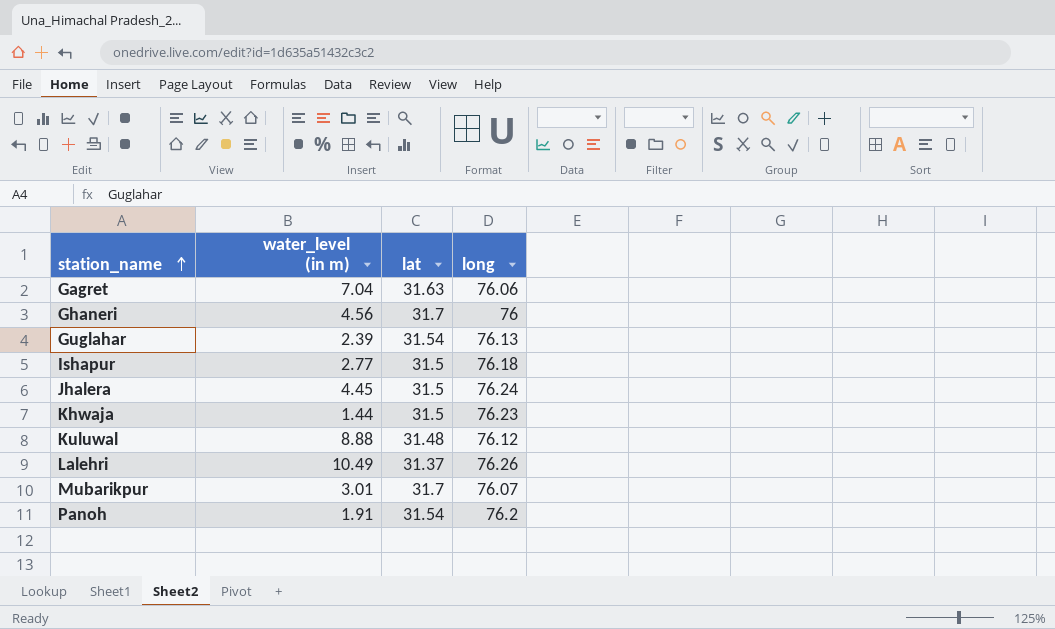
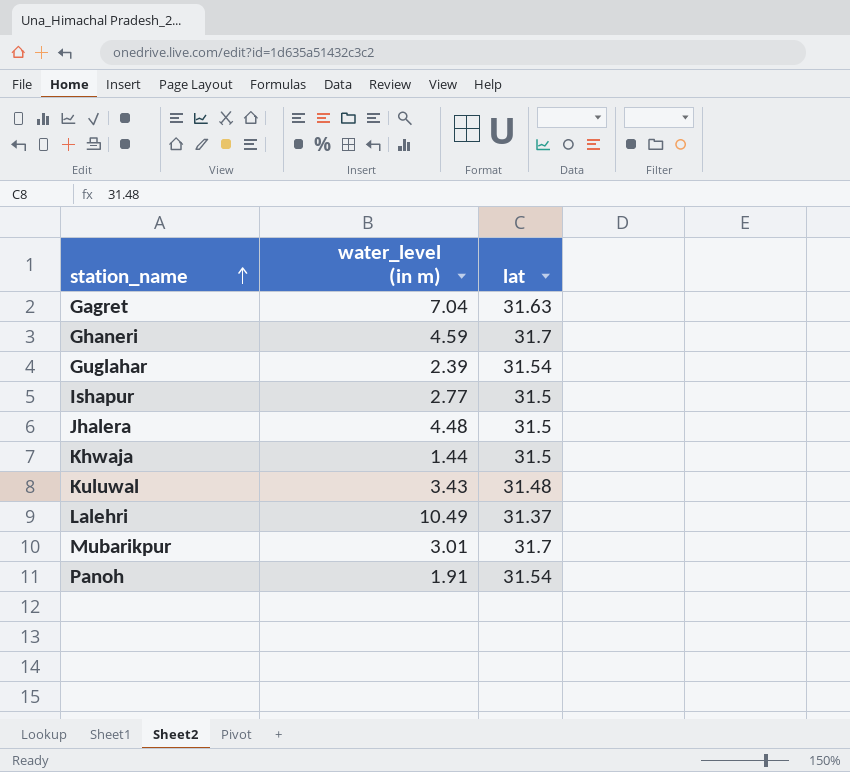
column long | position: 4 -> none
Ghaneri | water_level (in m): 4.56 -> 4.59
Jhalera | water_level (in m): 4.45 -> 4.48
Kuluwal | water_level (in m): 8.88 -> 3.43

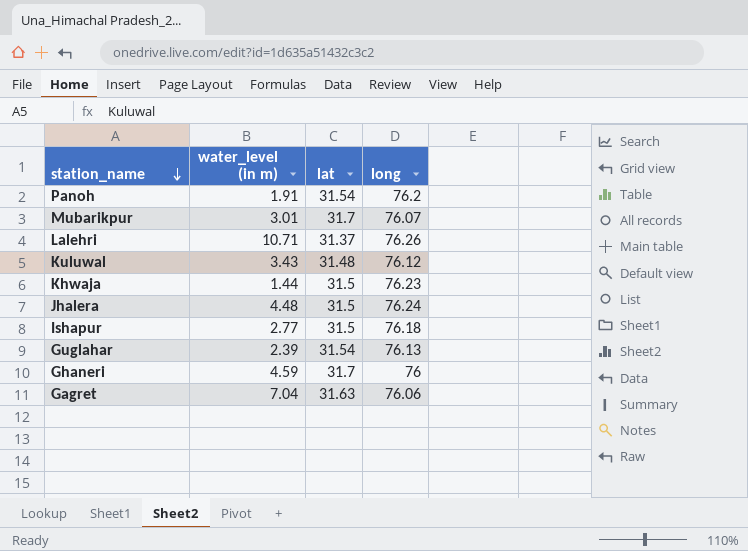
row order: station_name ascending -> station_name descending
column long | position: none -> 4
Lalehri | water_level (in m): 10.49 -> 10.71

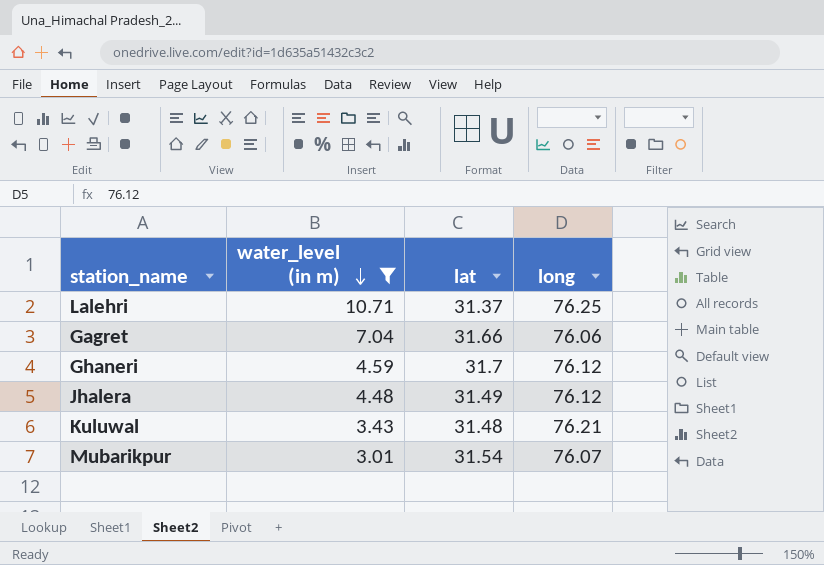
filter: none -> water_level (in m) >= 3.01
row order: station_name descending -> water_level (in m) descending
Lalehri | long: 76.26 -> 76.25
Gagret | lat: 31.63 -> 31.66
Ghaneri | long: 76 -> 76.12
Jhalera | lat: 31.5 -> 31.49
Jhalera | long: 76.24 -> 76.12
Kuluwal | long: 76.12 -> 76.21
Mubarikpur | lat: 31.7 -> 31.54

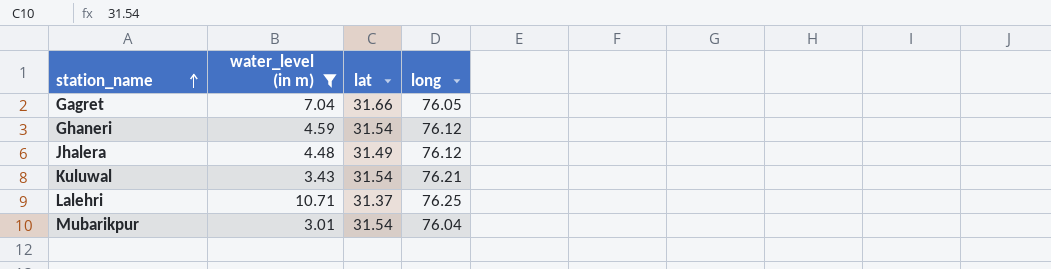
row order: water_level (in m) descending -> station_name ascending
Gagret | long: 76.06 -> 76.05
Ghaneri | lat: 31.7 -> 31.54
Kuluwal | lat: 31.48 -> 31.54
Mubarikpur | long: 76.07 -> 76.04

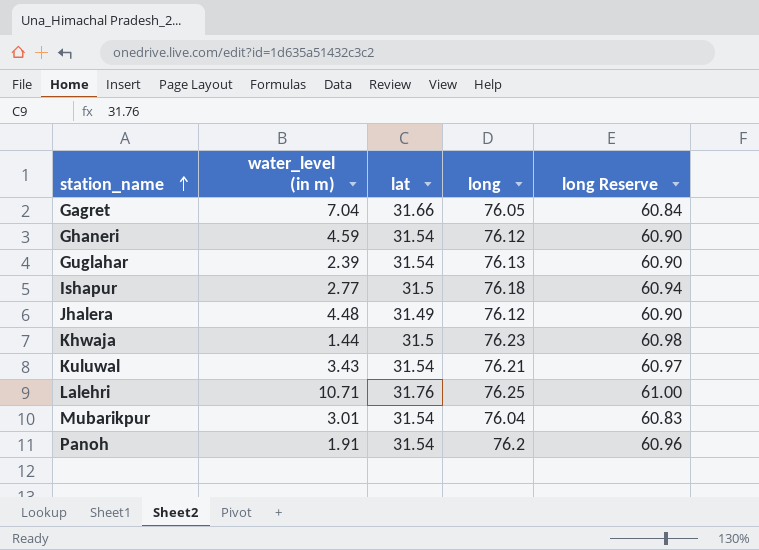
filter: water_level (in m) >= 3.01 -> none
column long Reserve | formula: none -> [long] * 0.8
Lalehri | lat: 31.37 -> 31.76

